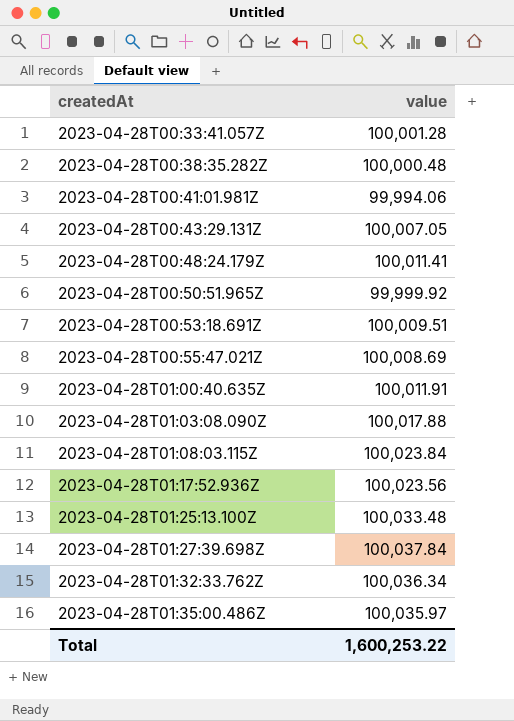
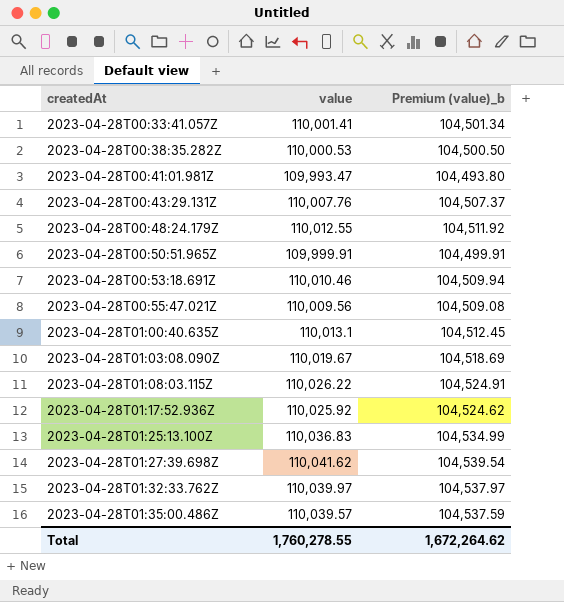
column Premium (value)_b | formula: none -> [value] * 0.95
2023-04-28T00:33:41.057Z | value: 100,001.28 -> 110,001.41
2023-04-28T00:38:35.282Z | value: 100,000.48 -> 110,000.53
2023-04-28T00:41:01.981Z | value: 99,994.06 -> 109,993.47
2023-04-28T00:43:29.131Z | value: 100,007.05 -> 110,007.76
2023-04-28T00:48:24.179Z | value: 100,011.41 -> 110,012.55
2023-04-28T00:50:51.965Z | value: 99,999.92 -> 109,999.91
2023-04-28T00:53:18.691Z | value: 100,009.51 -> 110,010.46
2023-04-28T00:55:47.021Z | value: 100,008.69 -> 110,009.56
2023-04-28T01:00:40.635Z | value: 100,011.91 -> 110,013.1
2023-04-28T01:03:08.090Z | value: 100,017.88 -> 110,019.67
2023-04-28T01:08:03.115Z | value: 100,023.84 -> 110,026.22
2023-04-28T01:17:52.936Z | value: 100,023.56 -> 110,025.92
2023-04-28T01:25:13.100Z | value: 100,033.48 -> 110,036.83
2023-04-28T01:27:39.698Z | value: 100,037.84 -> 110,041.62
2023-04-28T01:32:33.762Z | value: 100,036.34 -> 110,039.97
2023-04-28T01:35:00.486Z | value: 100,035.97 -> 110,039.57
Total | value: 1,600,253.22 -> 1,760,278.55

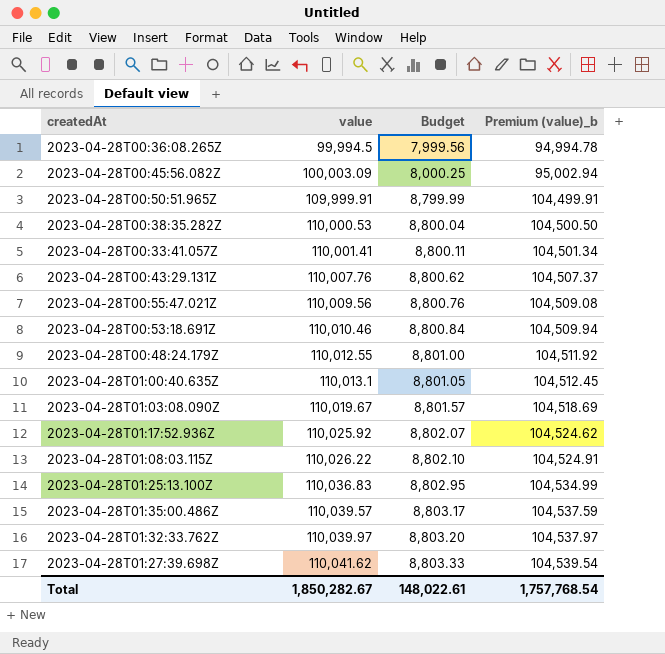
row order: createdAt ascending -> value ascending
column Budget | formula: none -> [value] * 0.08
row 2023-04-28T00:41:01.981Z: 109,993.47 | 104,493.80 -> none
row 2023-04-28T00:36:08.265Z: none -> 99,994.5 | 7,999.56 | 94,994.78
row 2023-04-28T00:45:56.082Z: none -> 100,003.09 | 8,000.25 | 95,002.94
Total | value: 1,760,278.55 -> 1,850,282.67
Total | Premium (value)_b: 1,672,264.62 -> 1,757,768.54

